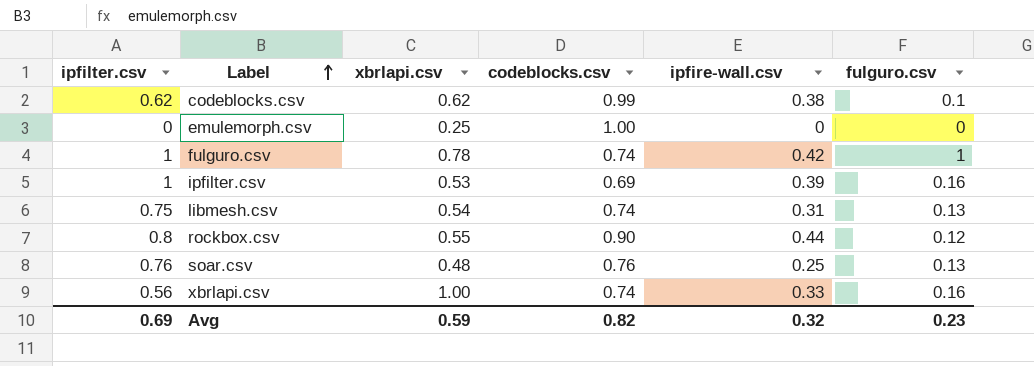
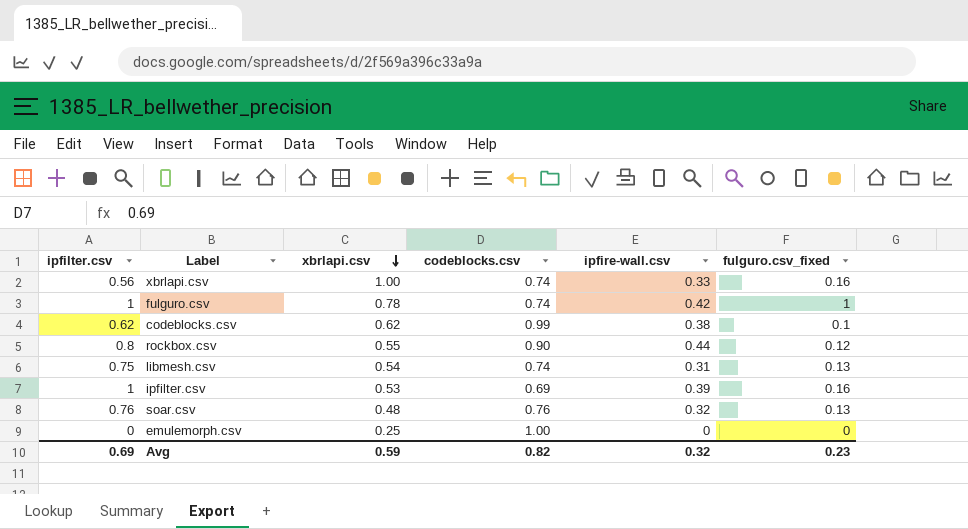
row order: Label ascending -> xbrlapi.csv descending
column name: fulguro.csv -> fulguro.csv_fixed
soar.csv | ipfire-wall.csv: 0.25 -> 0.32

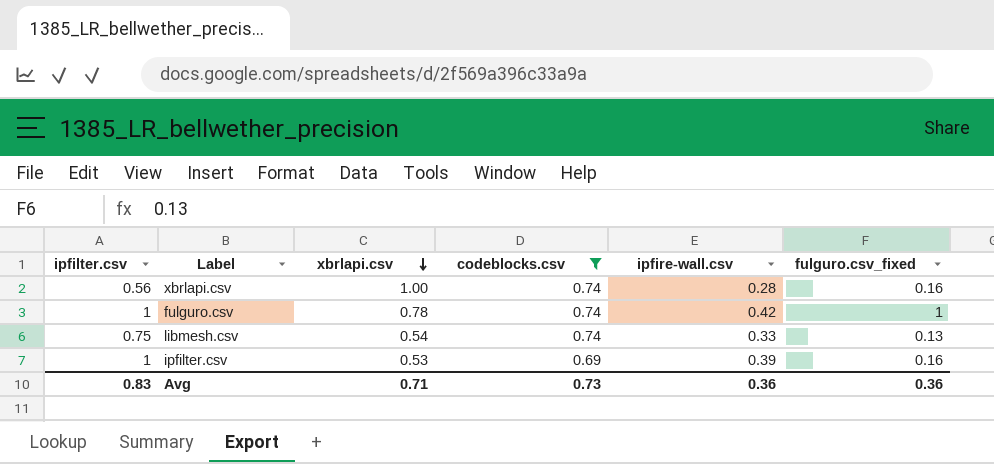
filter: none -> codeblocks.csv <= 0.74
xbrlapi.csv | ipfire-wall.csv: 0.33 -> 0.28
libmesh.csv | ipfire-wall.csv: 0.31 -> 0.33
Avg | ipfilter.csv: 0.69 -> 0.83
Avg | xbrlapi.csv: 0.59 -> 0.71
Avg | codeblocks.csv: 0.82 -> 0.73
Avg | ipfire-wall.csv: 0.32 -> 0.36
Avg | fulguro.csv_fixed: 0.23 -> 0.36

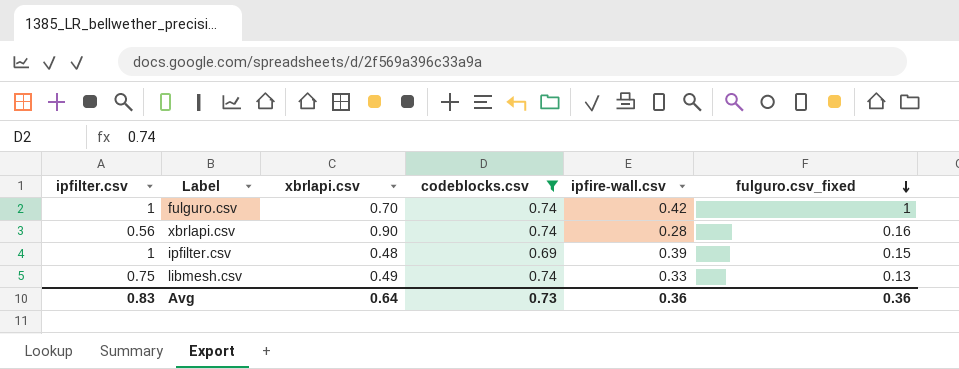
row order: xbrlapi.csv descending -> fulguro.csv_fixed descending
fulguro.csv | xbrlapi.csv: 0.78 -> 0.70
xbrlapi.csv | xbrlapi.csv: 1.00 -> 0.90
ipfilter.csv | xbrlapi.csv: 0.53 -> 0.48
ipfilter.csv | fulguro.csv_fixed: 0.16 -> 0.15
libmesh.csv | xbrlapi.csv: 0.54 -> 0.49
Avg | xbrlapi.csv: 0.71 -> 0.64

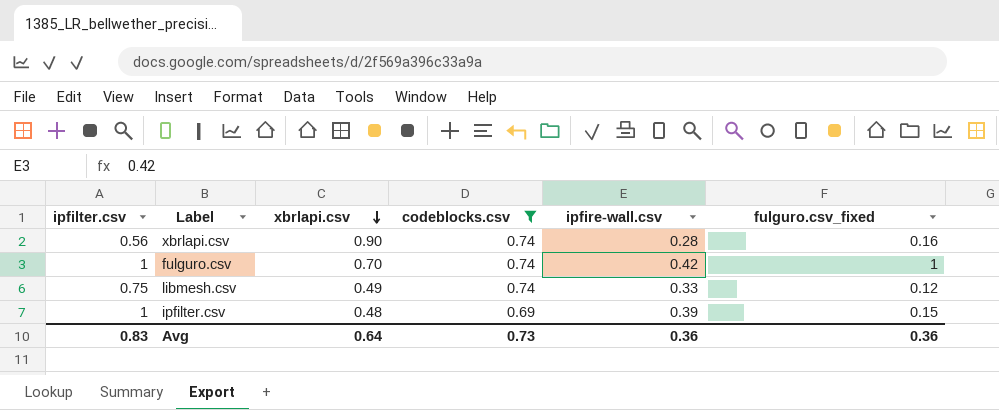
row order: fulguro.csv_fixed descending -> xbrlapi.csv descending
libmesh.csv | fulguro.csv_fixed: 0.13 -> 0.12

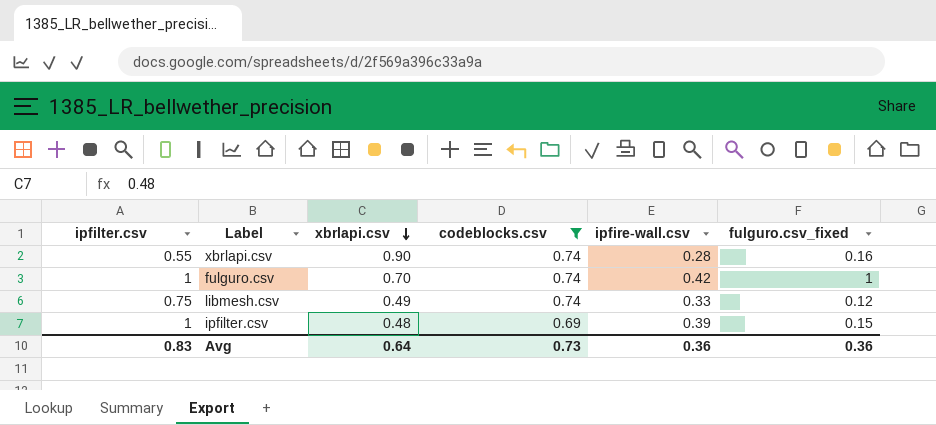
xbrlapi.csv | ipfilter.csv: 0.56 -> 0.55

